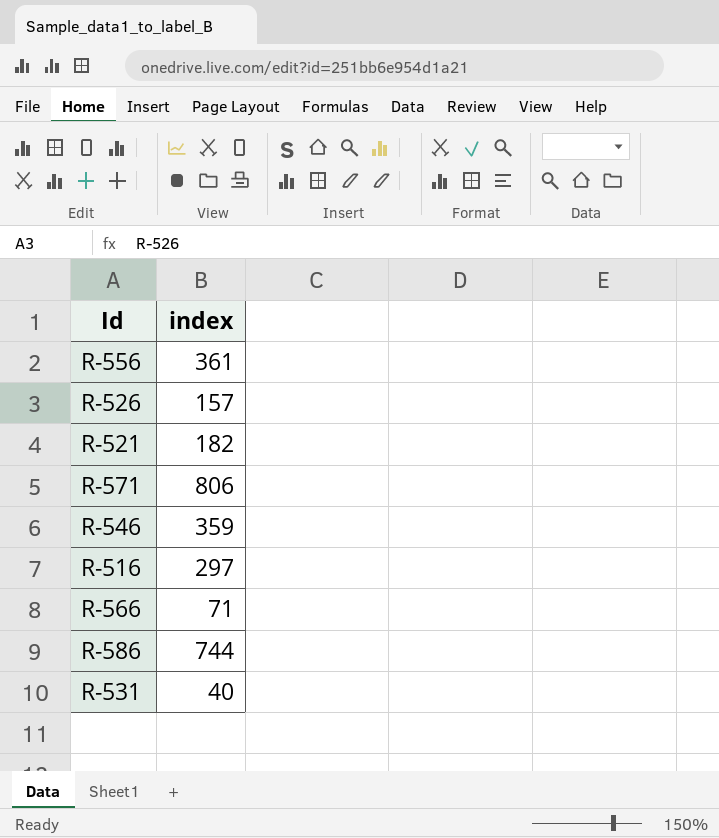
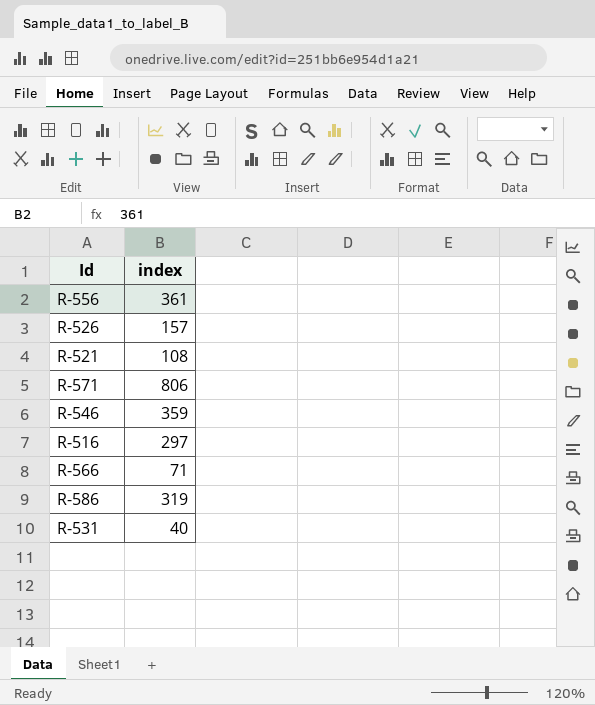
R-521 | index: 182 -> 108
R-586 | index: 744 -> 319

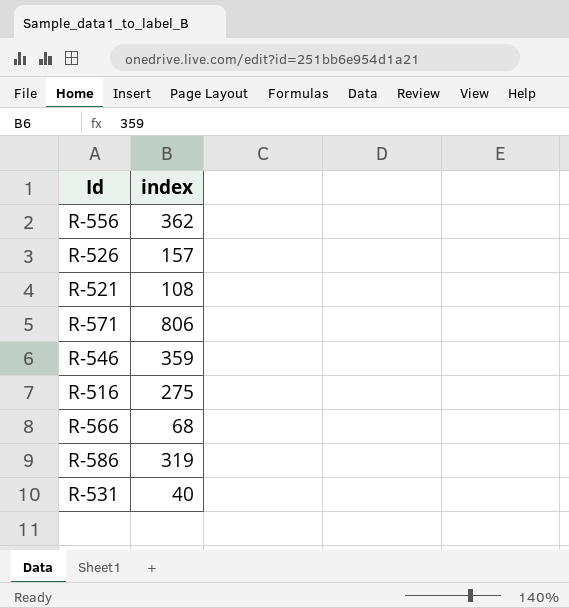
R-556 | index: 361 -> 362
R-516 | index: 297 -> 275
R-566 | index: 71 -> 68

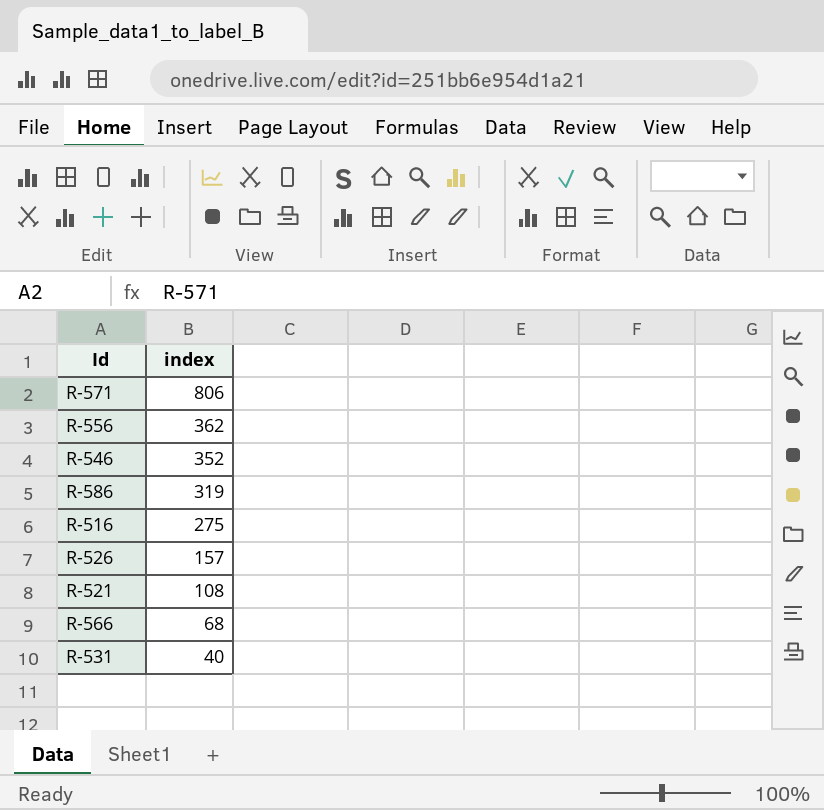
row order: none -> index descending
R-546 | index: 359 -> 352

